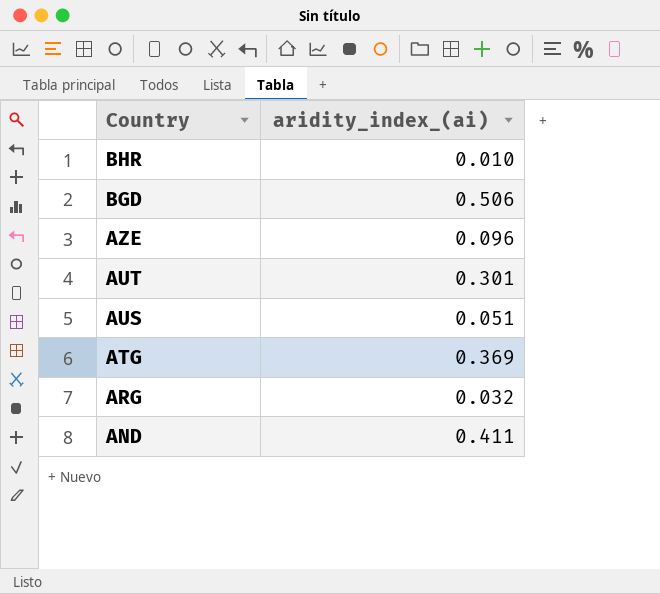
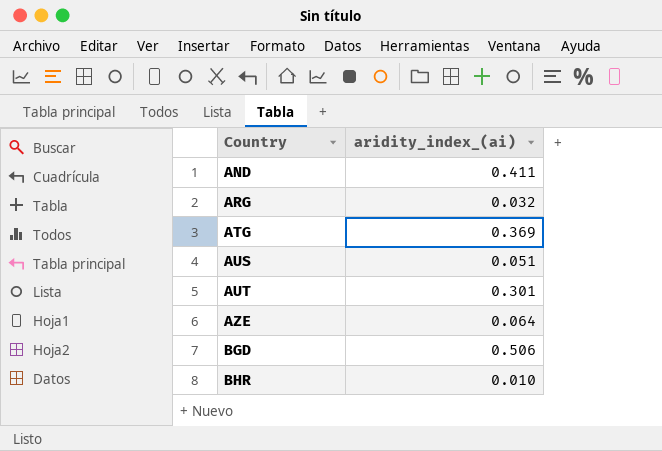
row order: Country descending -> Country ascending
AZE | aridity_index_(ai): 0.096 -> 0.064

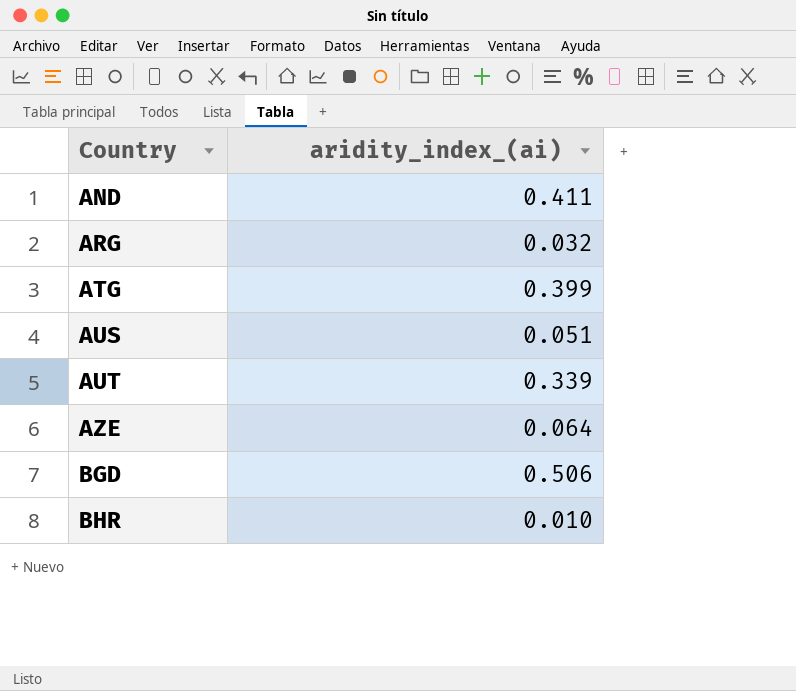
ATG | aridity_index_(ai): 0.369 -> 0.399
AUT | aridity_index_(ai): 0.301 -> 0.339

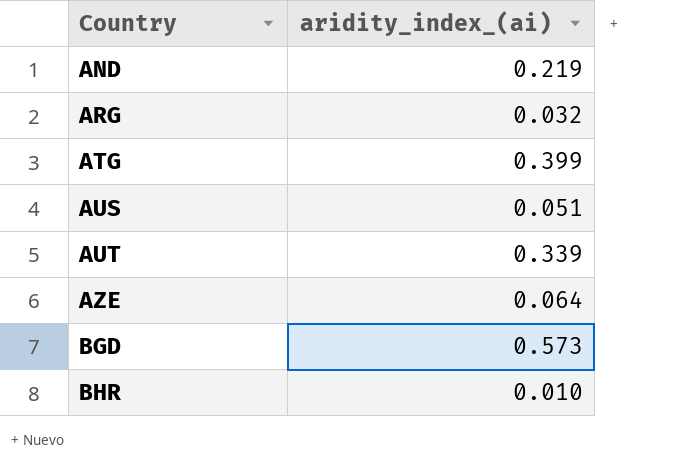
AND | aridity_index_(ai): 0.411 -> 0.219
BGD | aridity_index_(ai): 0.506 -> 0.573

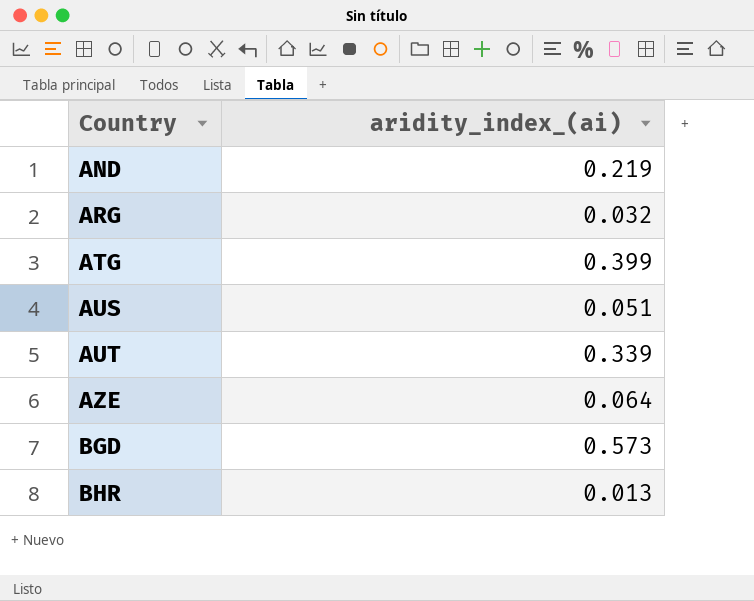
BHR | aridity_index_(ai): 0.010 -> 0.013

